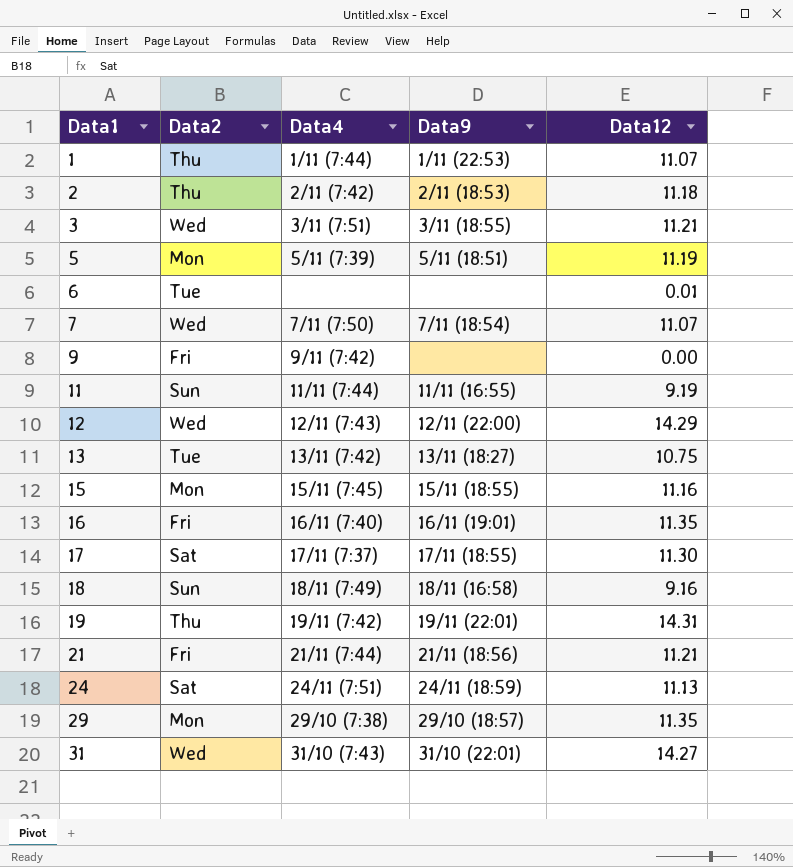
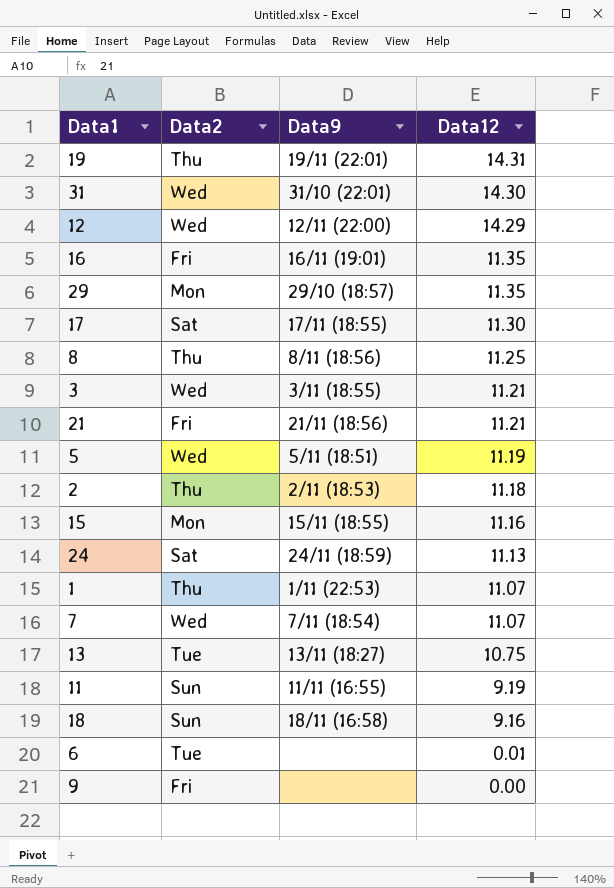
row order: Data1 ascending -> Data12 descending
column Data4 | position: 3 -> none
31 | Data12: 14.27 -> 14.30
row 8: none -> Thu | 8/11 (18:56) | 11.25
5 | Data2: Mon -> Wed

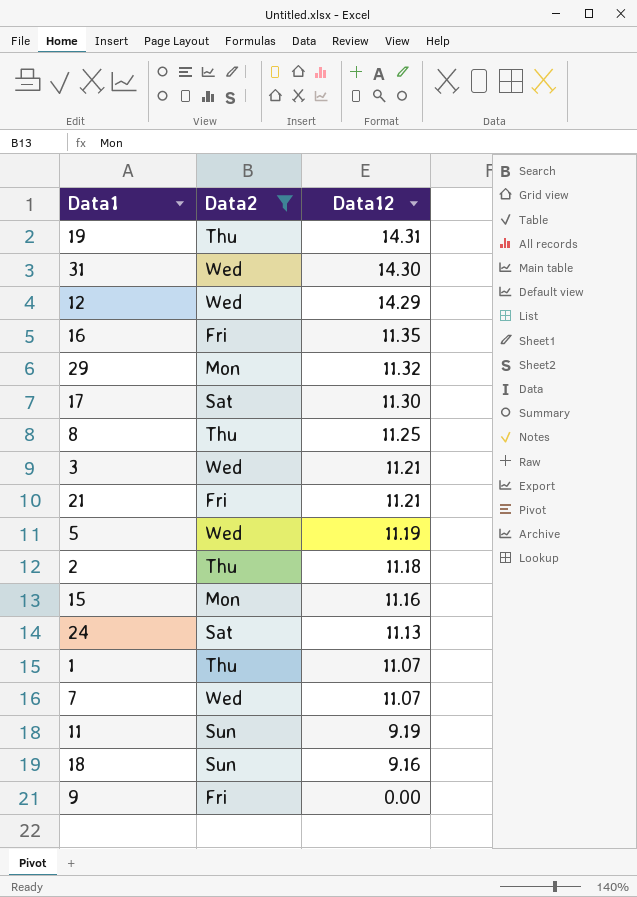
filter: none -> Data2 != Tue
column Data9 | position: 3 -> none
29 | Data12: 11.35 -> 11.32

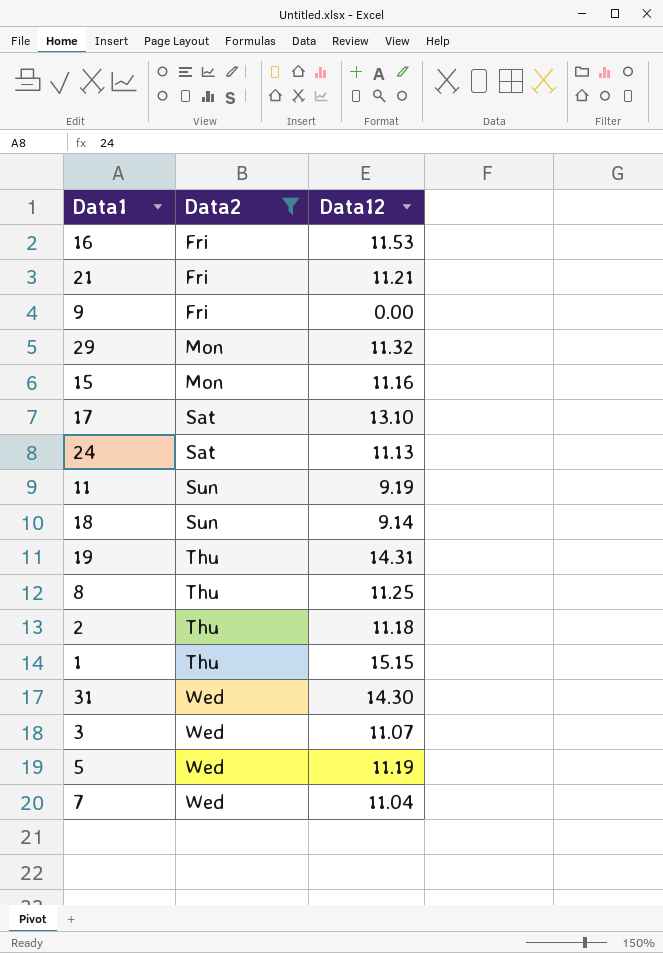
row order: Data12 descending -> Data2 ascending
row 12: Wed | 14.29 -> none
16 | Data12: 11.35 -> 11.53
17 | Data12: 11.30 -> 13.10
18 | Data12: 9.16 -> 9.14
1 | Data12: 11.07 -> 15.15
3 | Data12: 11.21 -> 11.07
7 | Data12: 11.07 -> 11.04

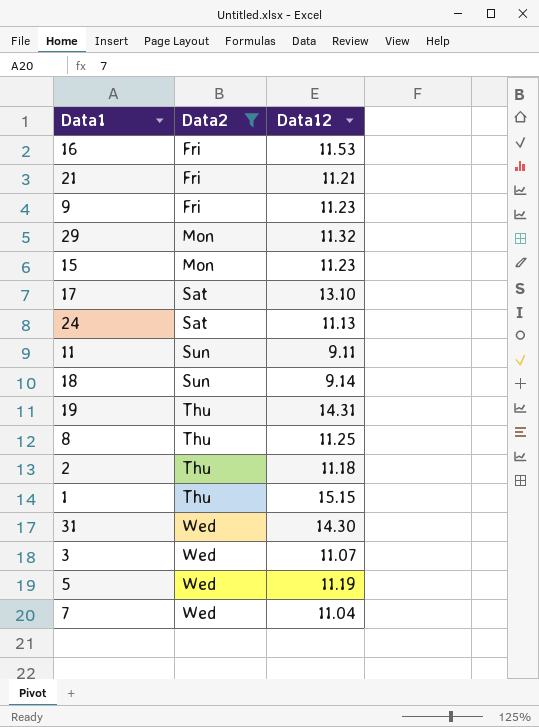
9 | Data12: 0.00 -> 11.23
15 | Data12: 11.16 -> 11.23
11 | Data12: 9.19 -> 9.11

